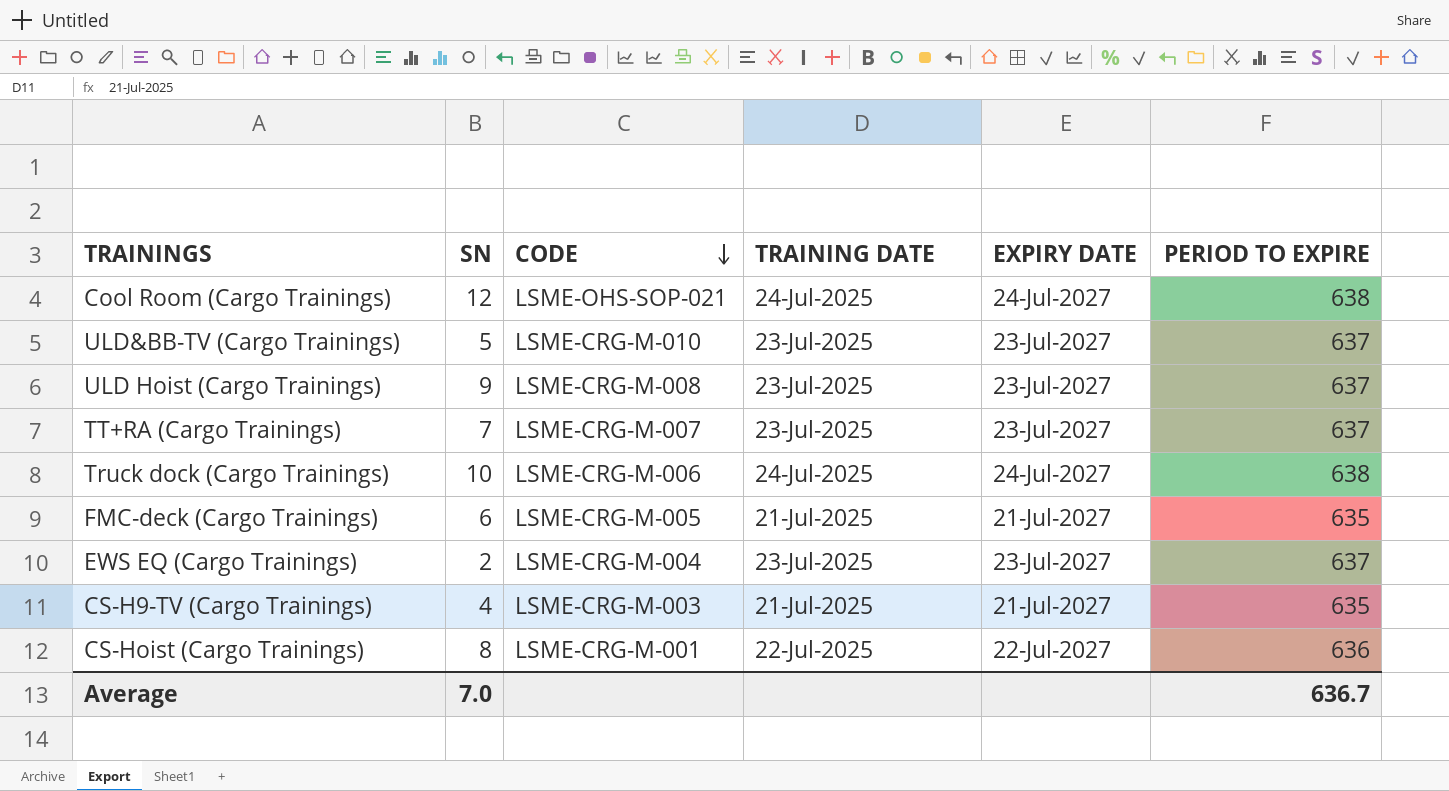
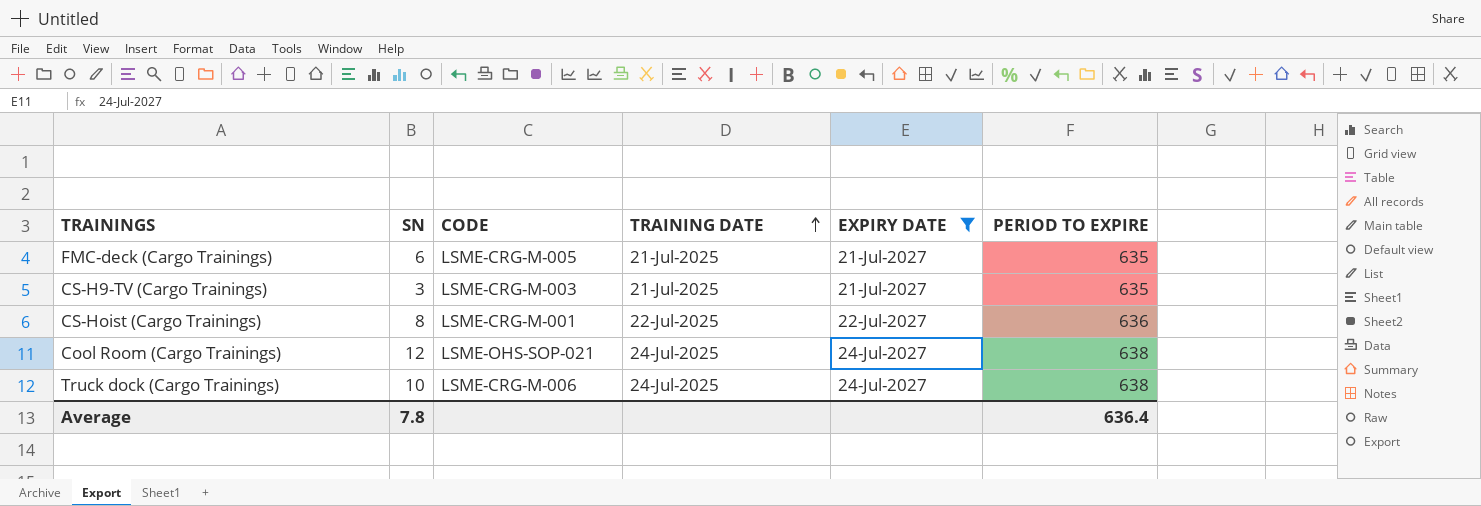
filter: none -> EXPIRY DATE != 23-Jul-2027
row order: CODE descending -> TRAINING DATE ascending
CS-H9-TV (Cargo Trainings) | SN: 4 -> 3
Average | SN: 7.0 -> 7.8
Average | PERIOD TO EXPIRE: 636.7 -> 636.4

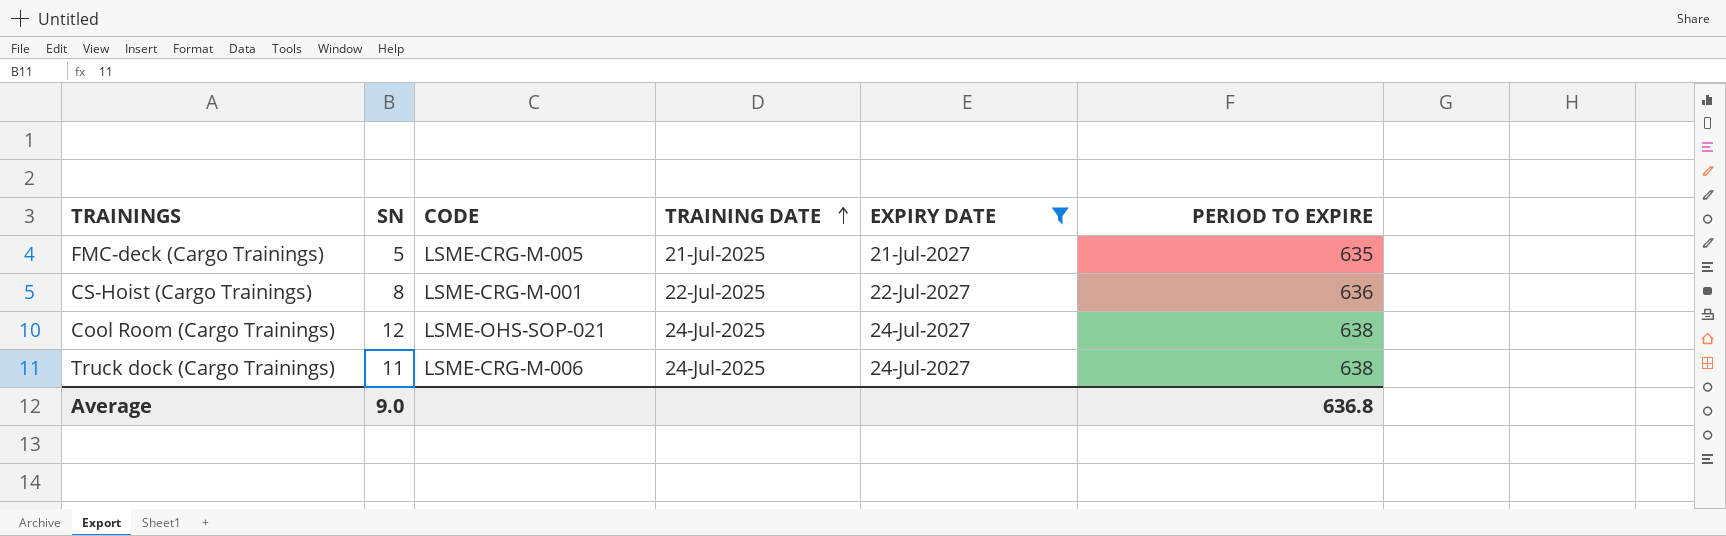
row CS-H9-TV (Cargo Trainings): 3 | LSME-CRG-M-003 | 21-Jul-2025 | 21-Jul-2027 | 635 -> none
FMC-deck (Cargo Trainings) | SN: 6 -> 5
Truck dock (Cargo Trainings) | SN: 10 -> 11
Average | SN: 7.8 -> 9.0
Average | PERIOD TO EXPIRE: 636.4 -> 636.8

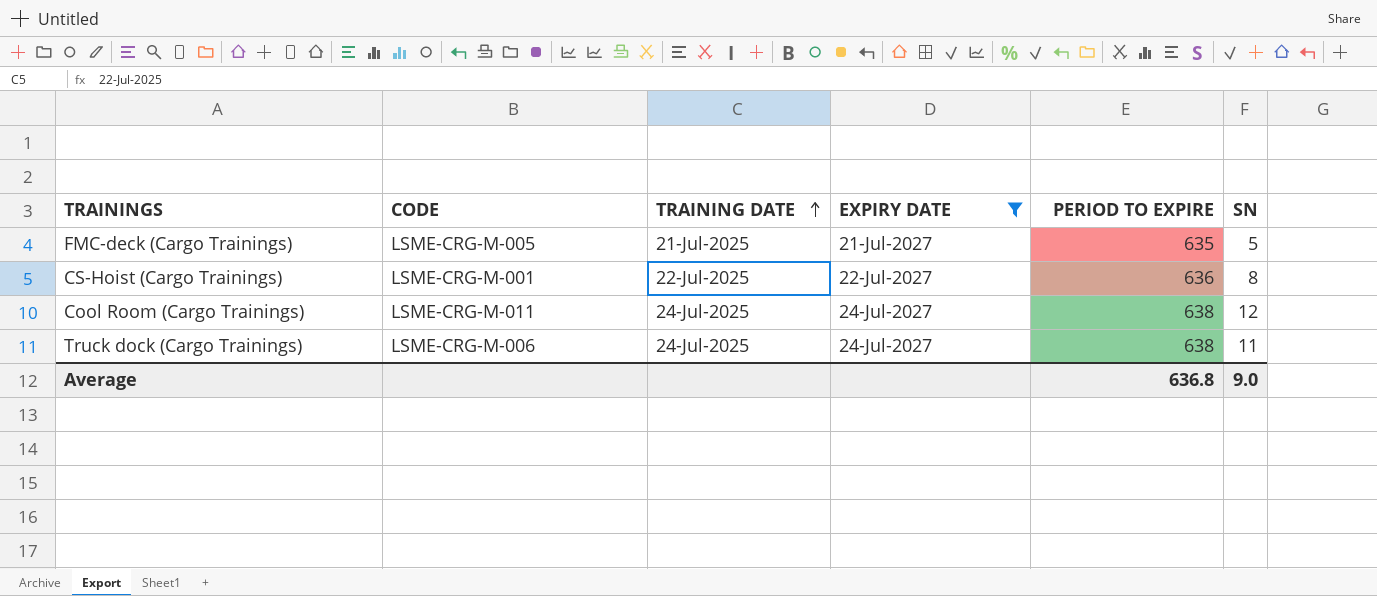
column SN | position: 2 -> 6
Cool Room (Cargo Trainings) | CODE: LSME-OHS-SOP-021 -> LSME-CRG-M-011

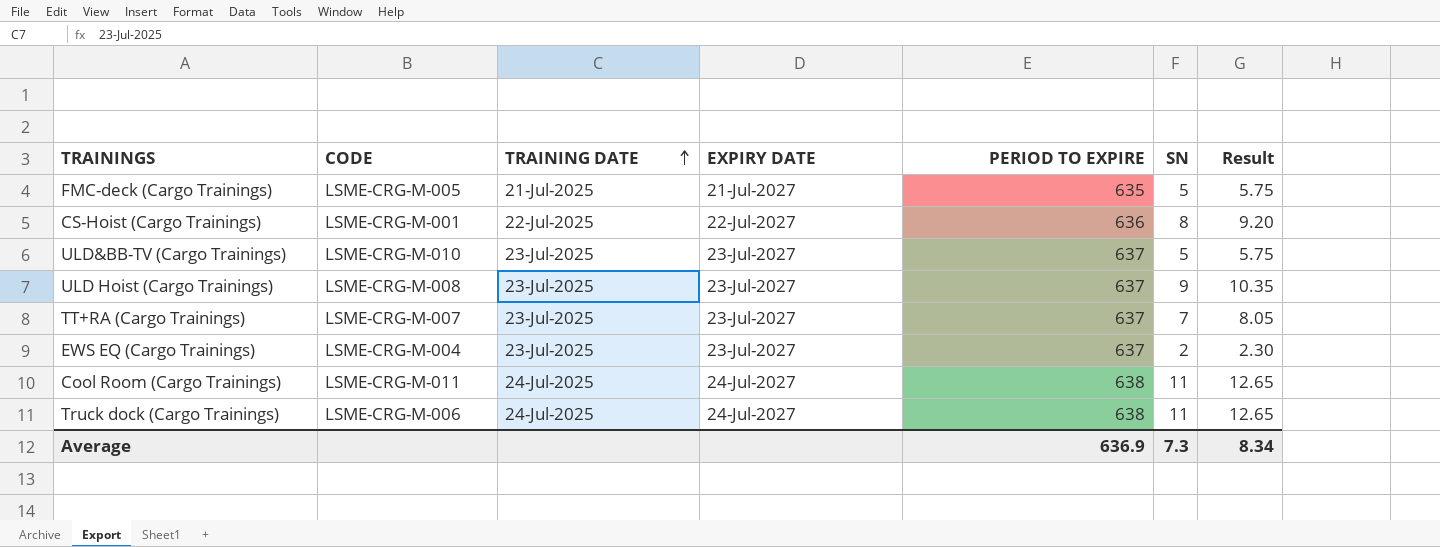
filter: EXPIRY DATE != 23-Jul-2027 -> none
column Result | formula: none -> [SN] * 1.15
Cool Room (Cargo Trainings) | SN: 12 -> 11
Average | PERIOD TO EXPIRE: 636.8 -> 636.9
Average | SN: 9.0 -> 7.3

